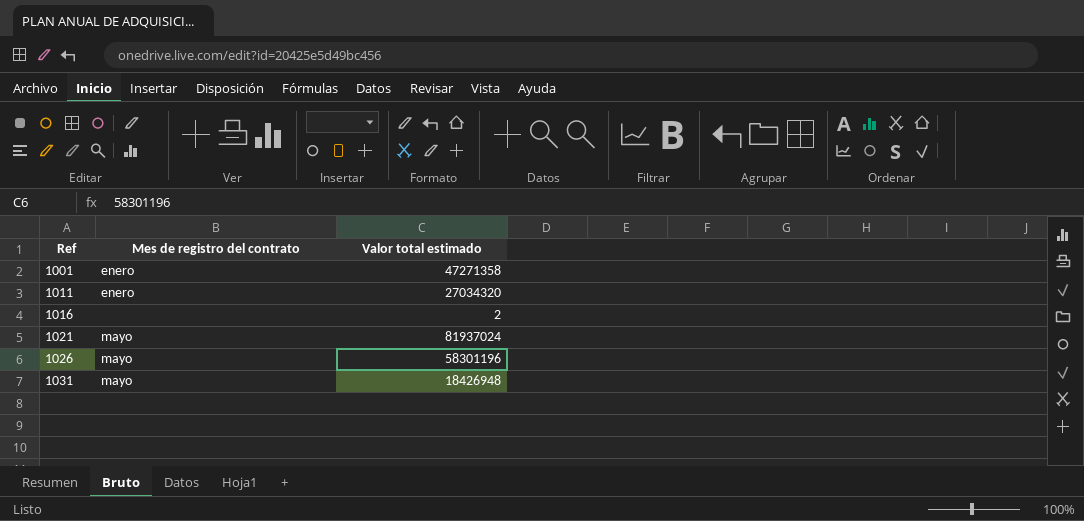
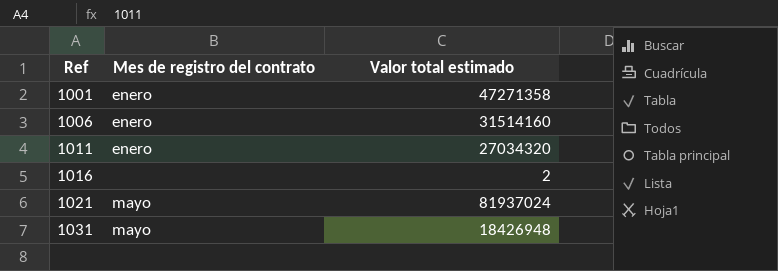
row 1026: mayo | 58301196 -> none
row 1006: none -> enero | 31514160

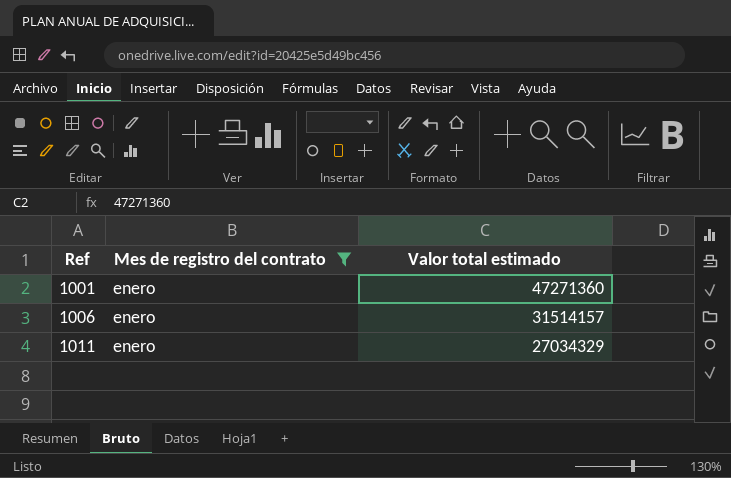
filter: none -> Mes de registro del contrato = enero
1001 | Valor total estimado: 47271358 -> 47271360
1006 | Valor total estimado: 31514160 -> 31514157
1011 | Valor total estimado: 27034320 -> 27034329

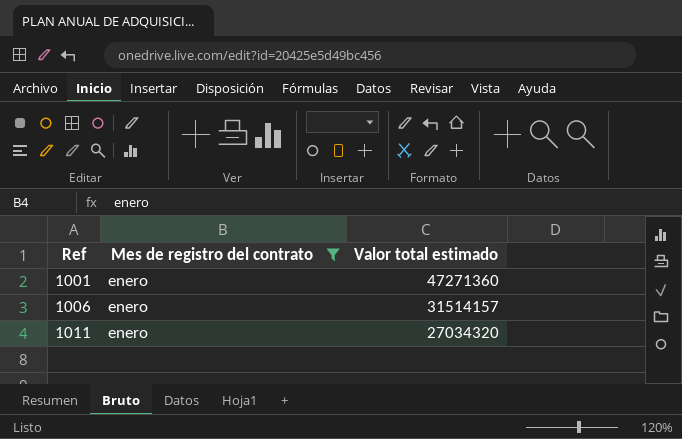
1011 | Valor total estimado: 27034329 -> 27034320

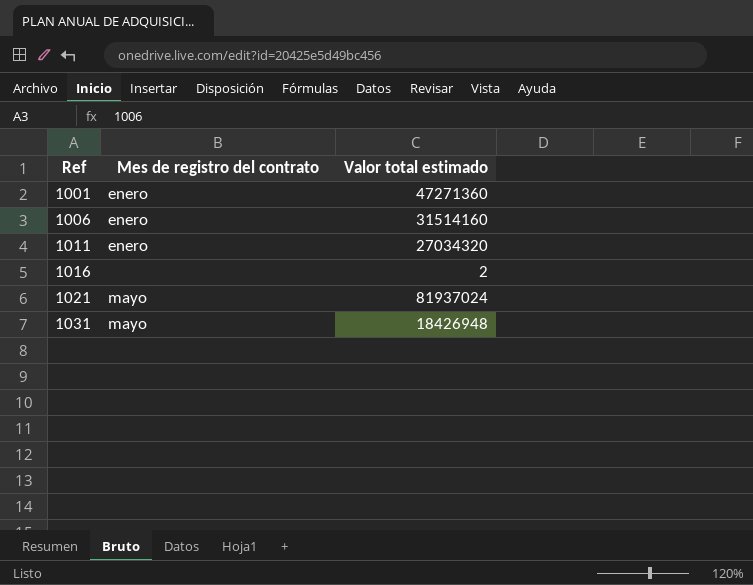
filter: Mes de registro del contrato = enero -> none
1006 | Valor total estimado: 31514157 -> 31514160

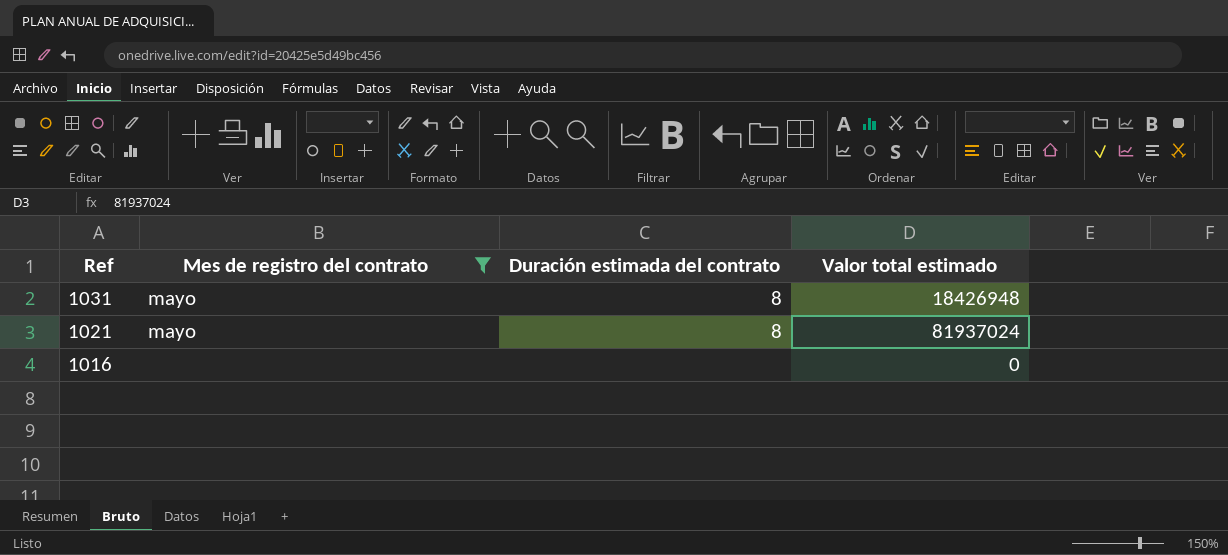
filter: none -> Mes de registro del contrato != enero
row order: Ref ascending -> Ref descending
column Duración estimada del contrato | position: none -> 3
1016 | Valor total estimado: 2 -> 0

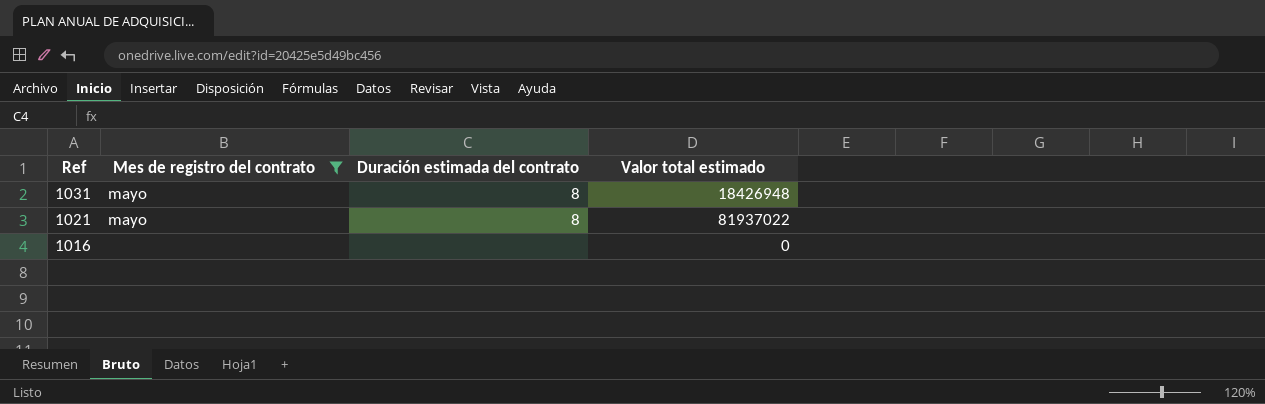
1021 | Valor total estimado: 81937024 -> 81937022

